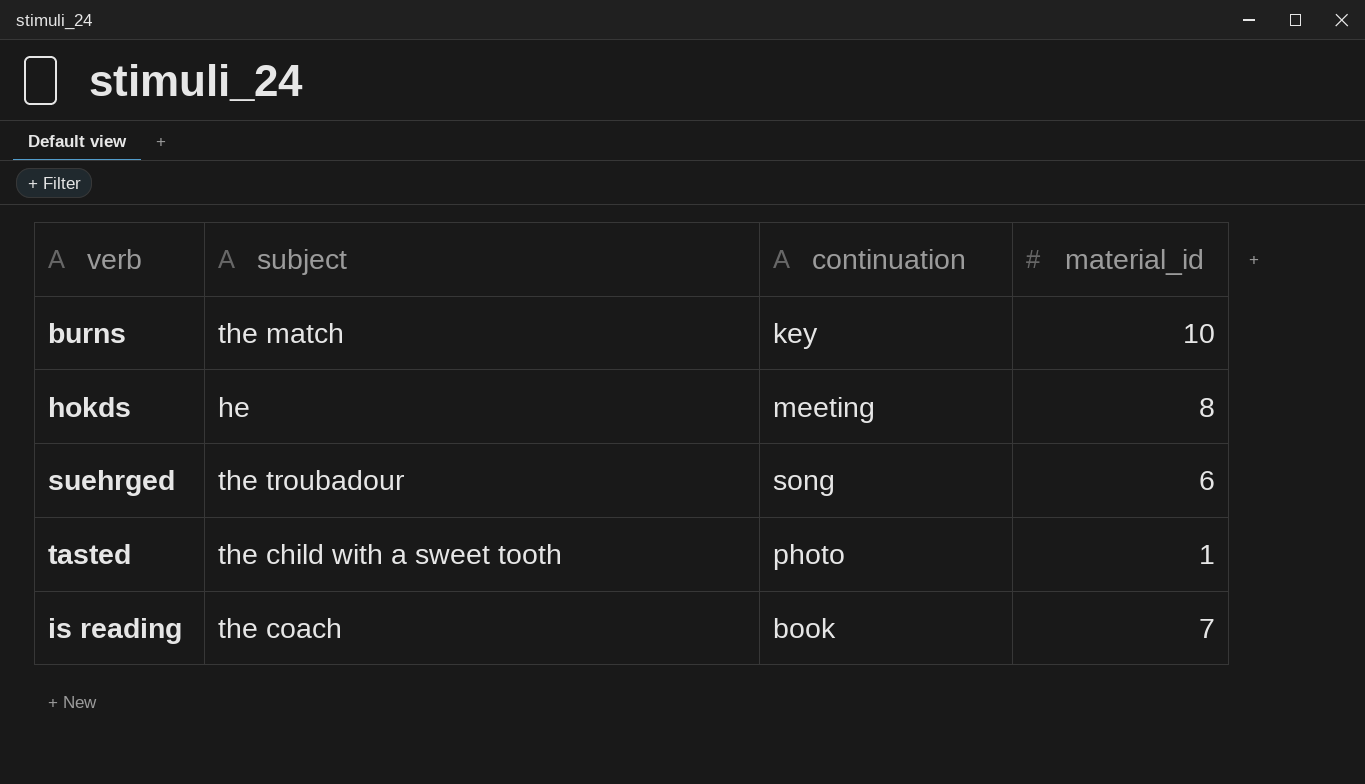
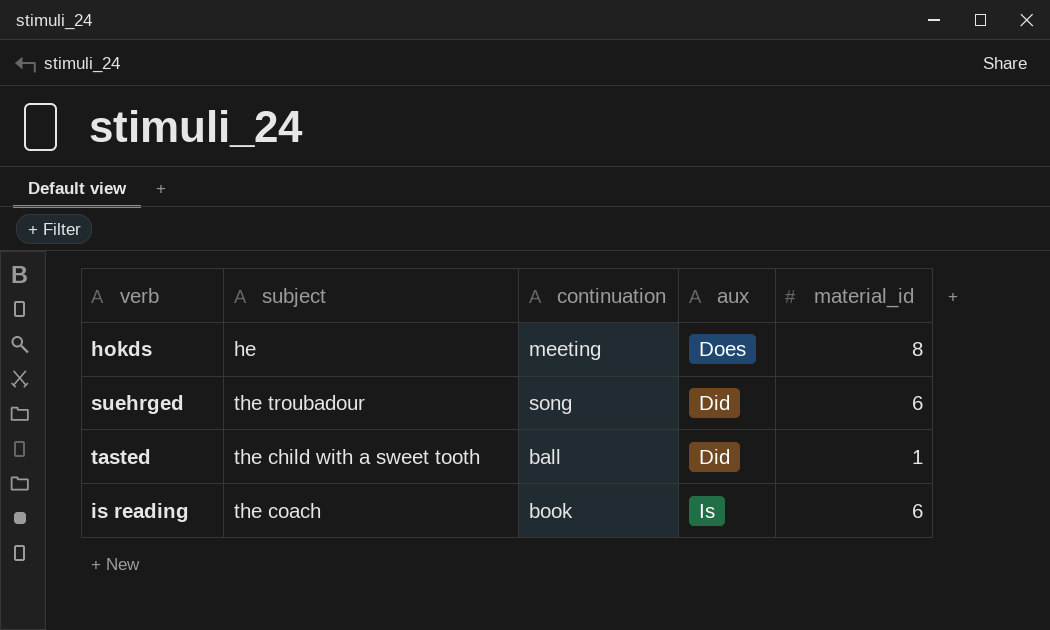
column aux | position: none -> 4
row burns: the match | key | 10 -> none
tasted | continuation: photo -> ball
is reading | material_id: 7 -> 6

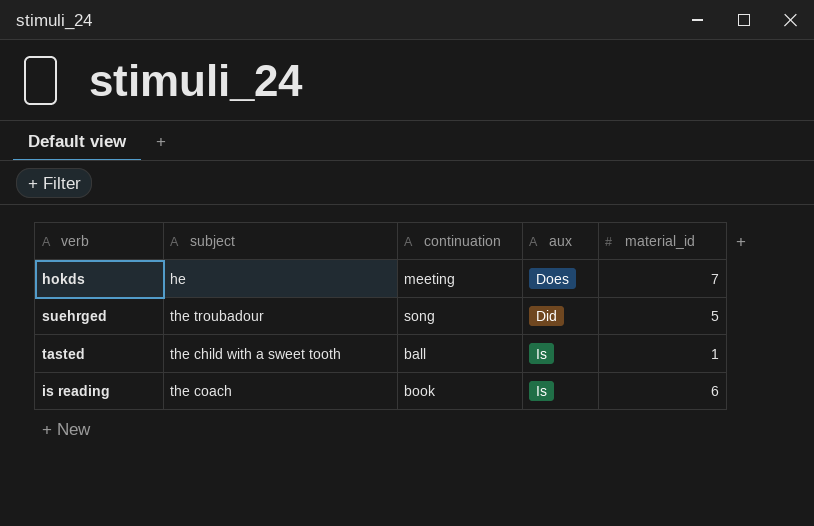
hokds | material_id: 8 -> 7
suehrged | material_id: 6 -> 5
tasted | aux: Did -> Is

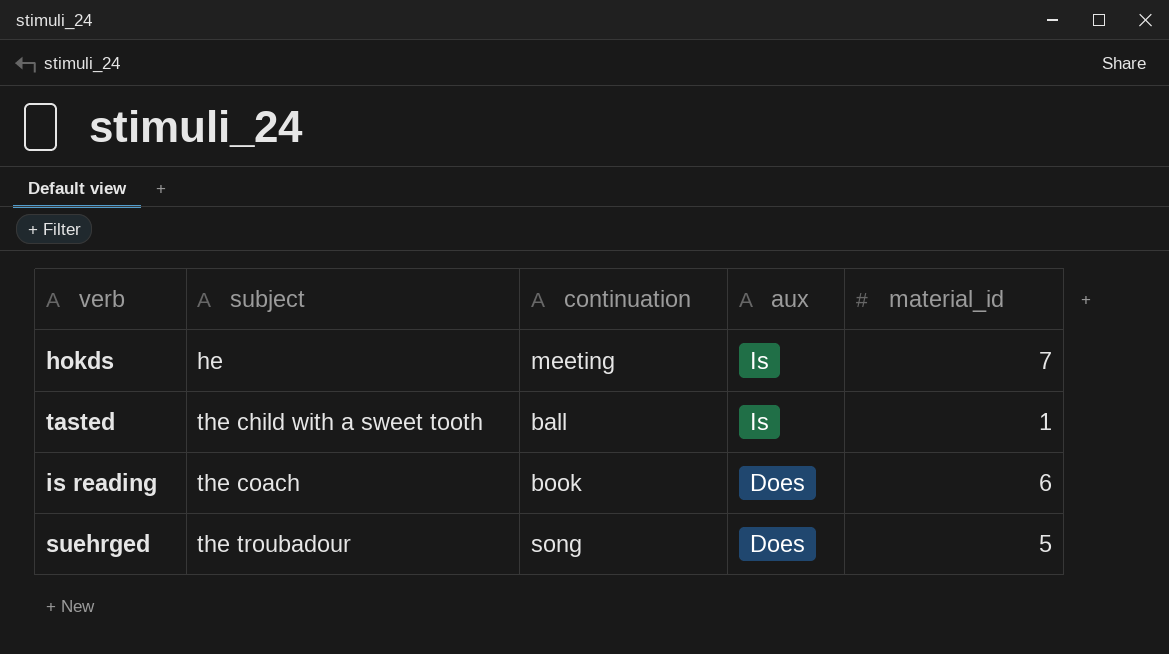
row order: none -> subject ascending
hokds | aux: Does -> Is
is reading | aux: Is -> Does
suehrged | aux: Did -> Does

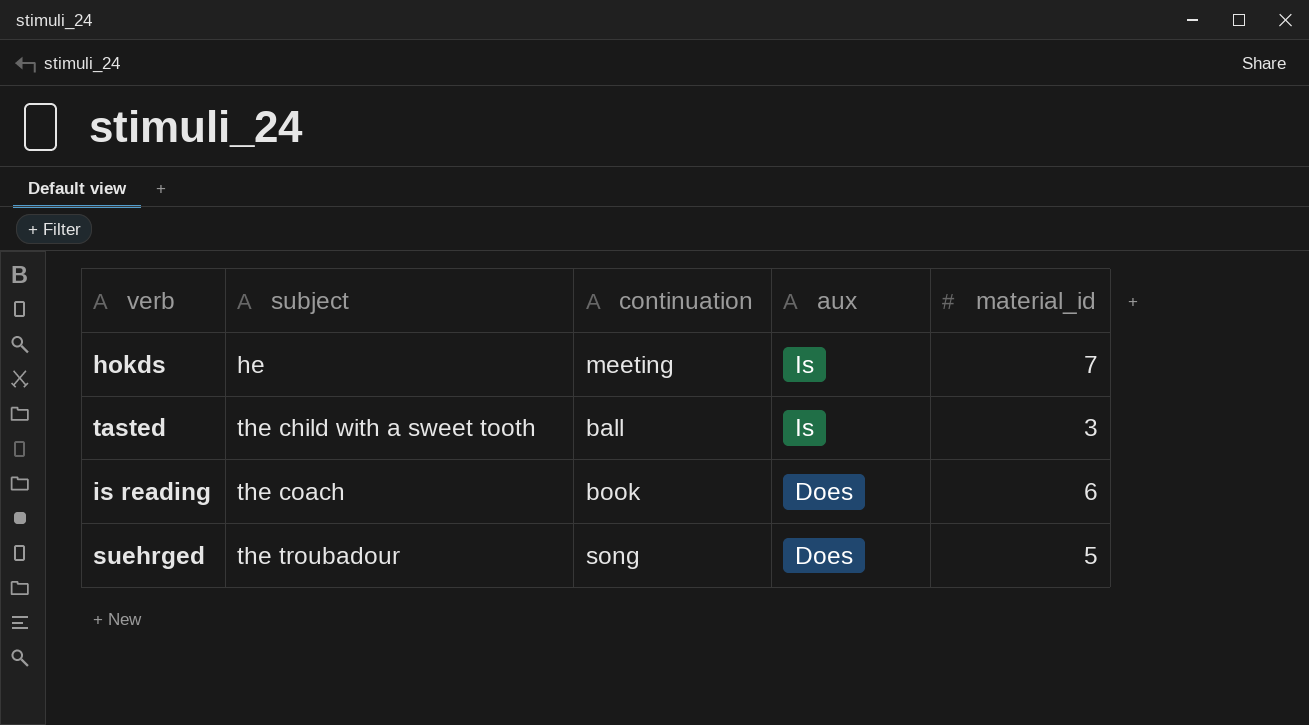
tasted | material_id: 1 -> 3

